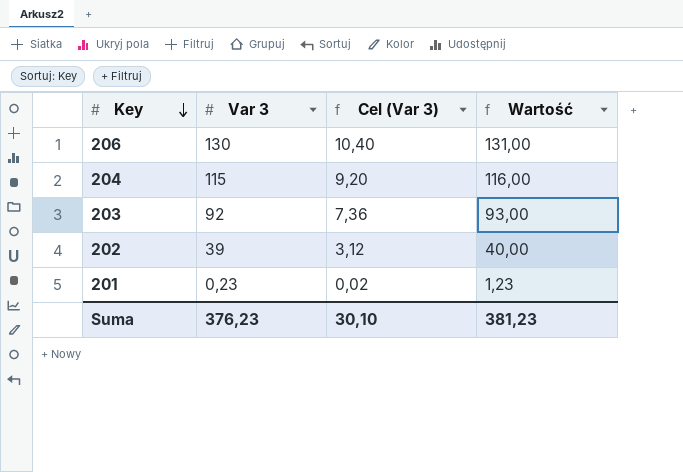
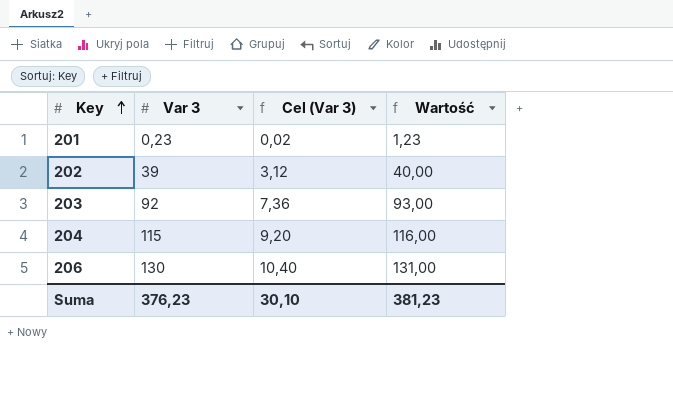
row order: Key descending -> Key ascending

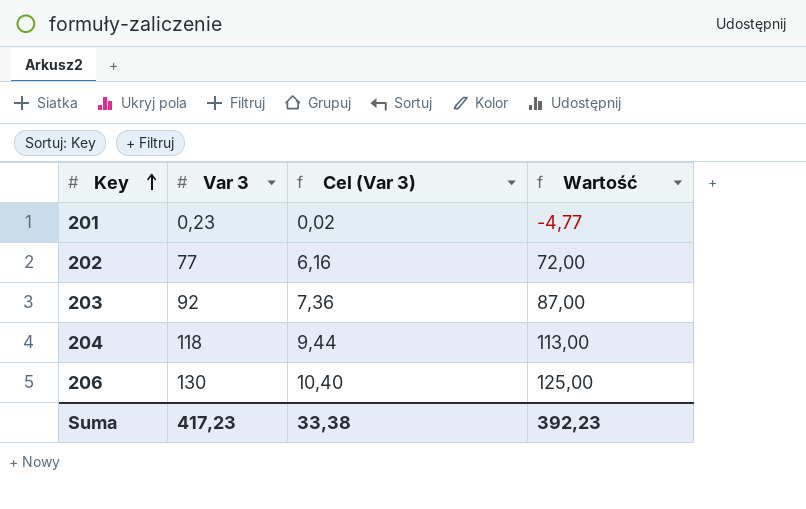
column Wartość | formula: [Var 3] + 1 -> [Var 3] - 5
202 | Var 3: 39 -> 77
202 | Cel (Var 3): 3,12 -> 6,16
204 | Var 3: 115 -> 118
204 | Cel (Var 3): 9,20 -> 9,44
Suma | Var 3: 376,23 -> 417,23
Suma | Cel (Var 3): 30,10 -> 33,38
Suma | Wartość: 381,23 -> 392,23

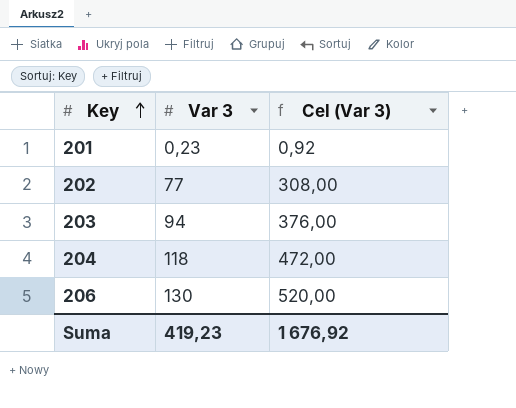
column Wartość | formula: [Var 3] - 5 -> none
column Cel (Var 3) | formula: [Var 3] * 0,08 -> [Var 3] * 4
203 | Var 3: 92 -> 94
Suma | Var 3: 417,23 -> 419,23
Suma | Cel (Var 3): 33,38 -> 1 676,92

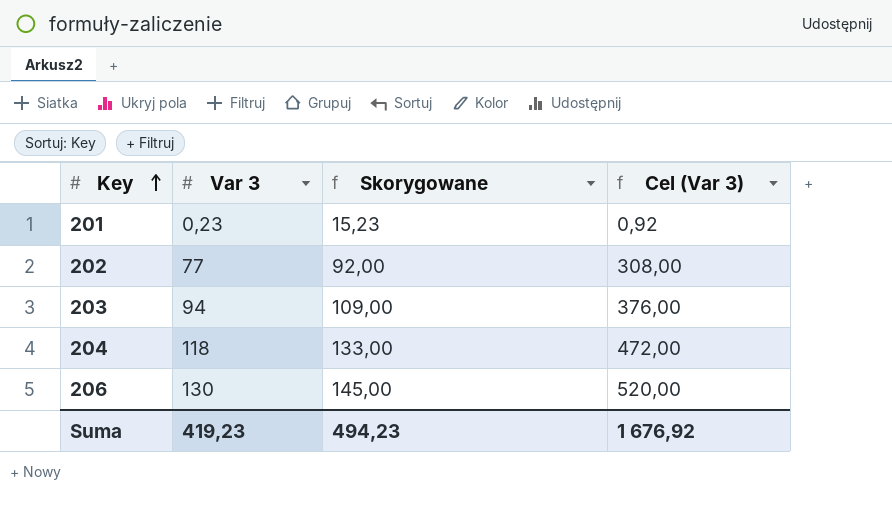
column Skorygowane | formula: none -> [Var 3] + 15

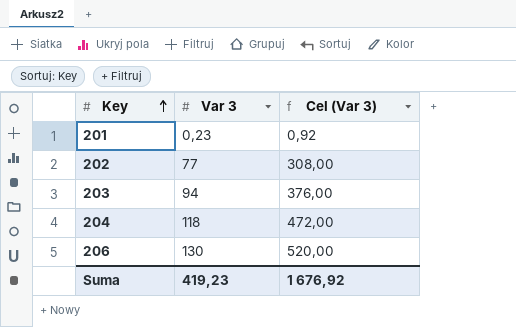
column Skorygowane | formula: [Var 3] + 15 -> none

